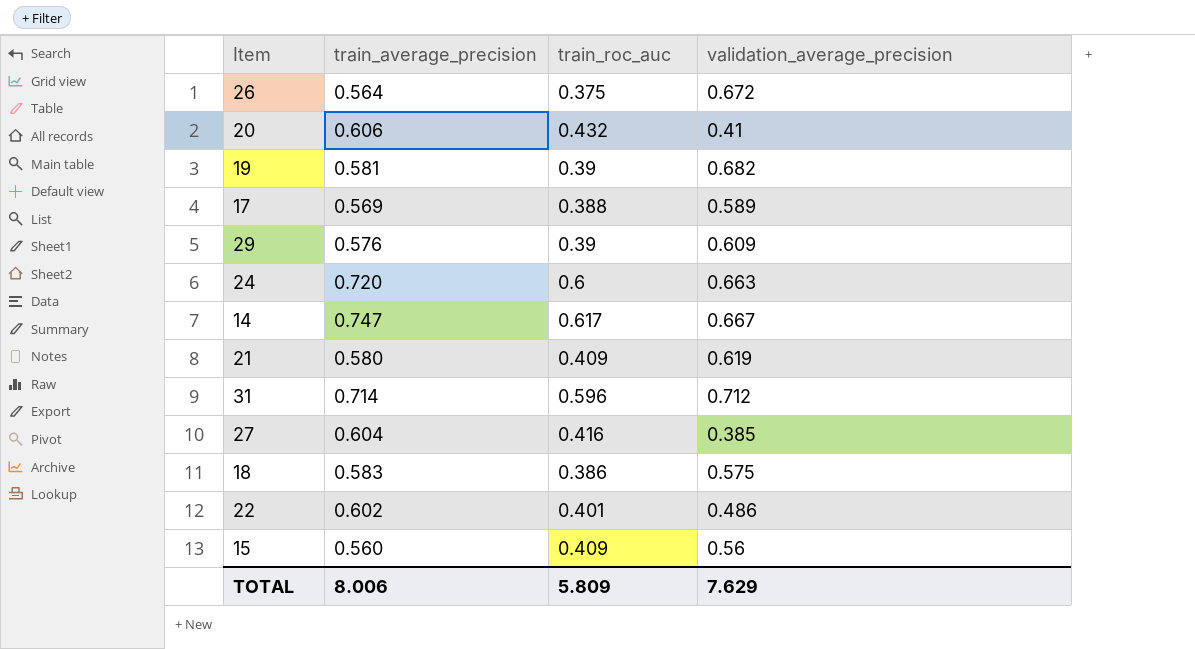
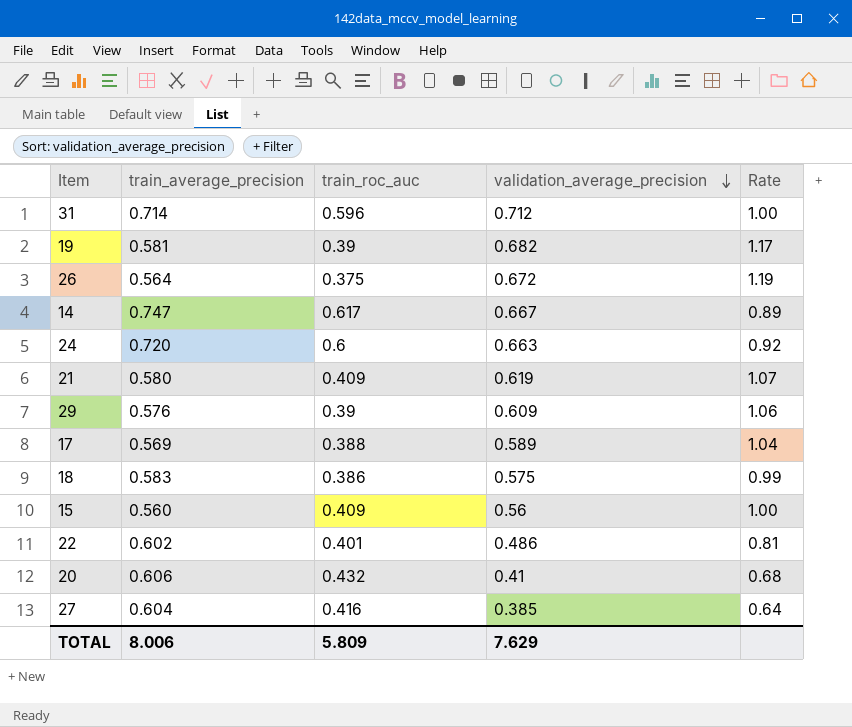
row order: none -> validation_average_precision descending
column Rate | formula: none -> [validation_average_precision] / [train_average_precision]

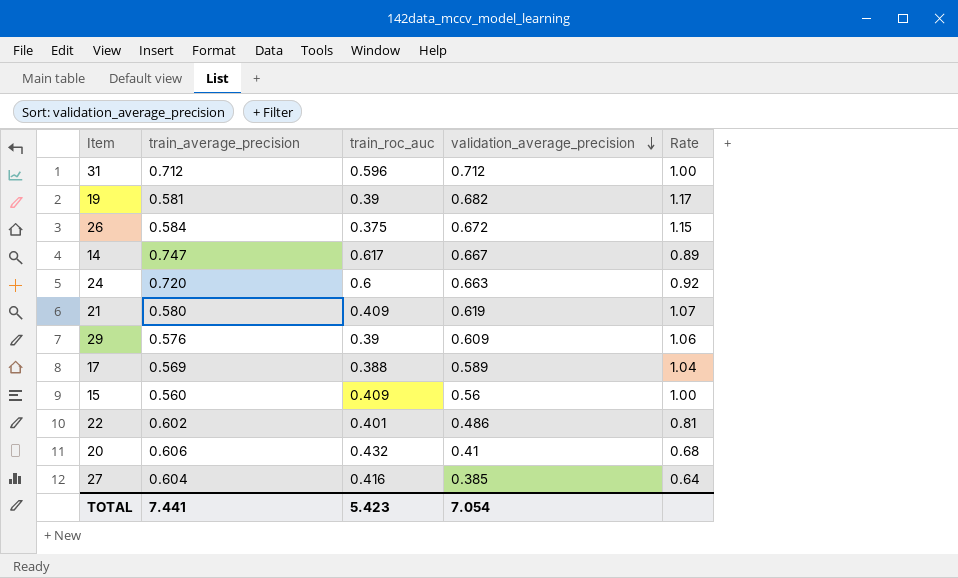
row 18: 0.583 | 0.386 | 0.575 | 0.99 -> none
31 | train_average_precision: 0.714 -> 0.712
26 | train_average_precision: 0.564 -> 0.584
26 | Rate: 1.19 -> 1.15
TOTAL | train_average_precision: 8.006 -> 7.441
TOTAL | train_roc_auc: 5.809 -> 5.423
TOTAL | validation_average_precision: 7.629 -> 7.054

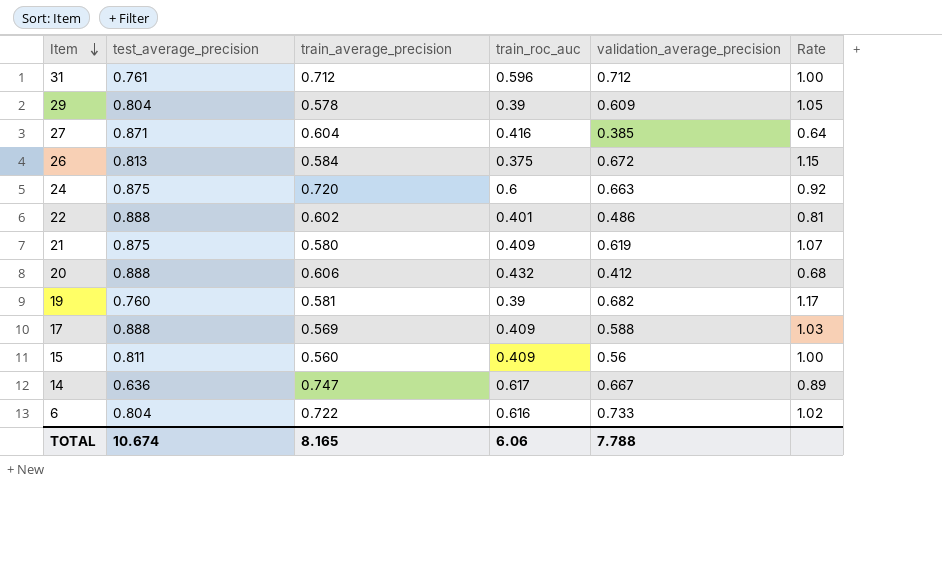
row order: validation_average_precision descending -> Item descending
column test_average_precision | position: none -> 2
29 | train_average_precision: 0.576 -> 0.578
29 | Rate: 1.06 -> 1.05
20 | validation_average_precision: 0.41 -> 0.412
17 | train_roc_auc: 0.388 -> 0.409
17 | validation_average_precision: 0.589 -> 0.588
17 | Rate: 1.04 -> 1.03
row 6: none -> 0.804 | 0.722 | 0.616 | 0.733 | 1.02
TOTAL | train_average_precision: 7.441 -> 8.165
TOTAL | train_roc_auc: 5.423 -> 6.06
TOTAL | validation_average_precision: 7.054 -> 7.788

